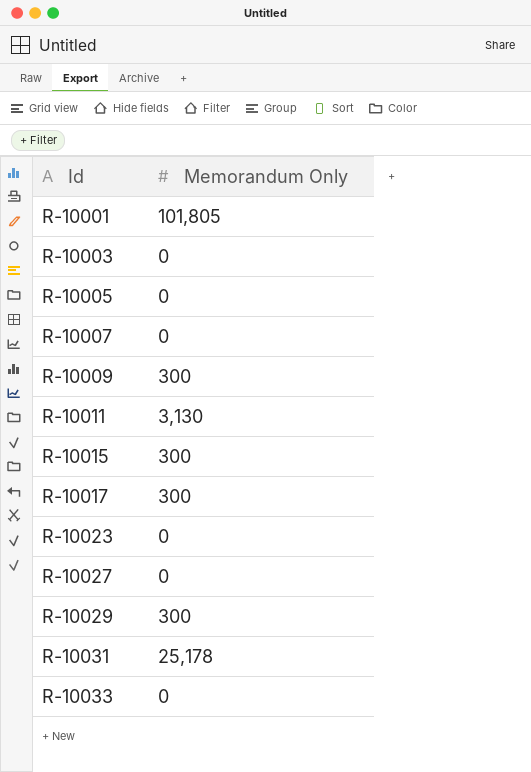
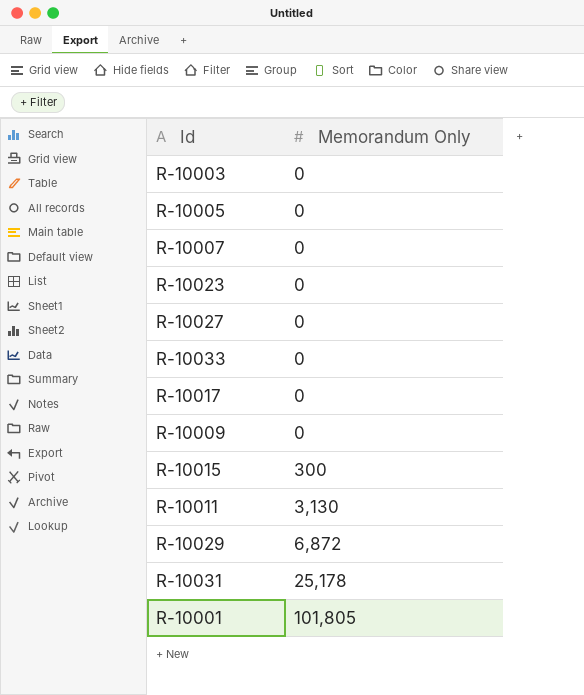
row order: Id ascending -> Memorandum Only ascending
R-10017 | Memorandum Only: 300 -> 0
R-10009 | Memorandum Only: 300 -> 0
R-10029 | Memorandum Only: 300 -> 6,872

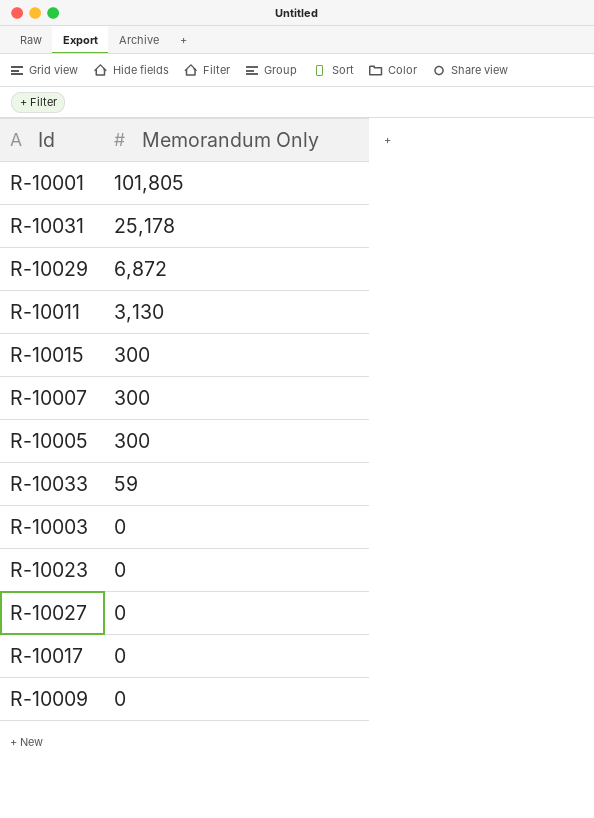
row order: Memorandum Only ascending -> Memorandum Only descending
R-10007 | Memorandum Only: 0 -> 300
R-10005 | Memorandum Only: 0 -> 300
R-10033 | Memorandum Only: 0 -> 59

